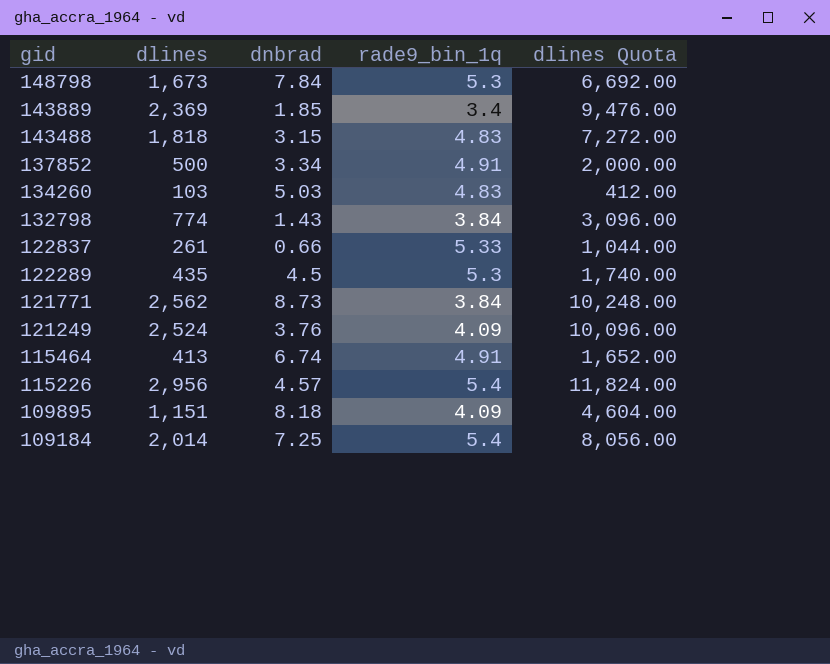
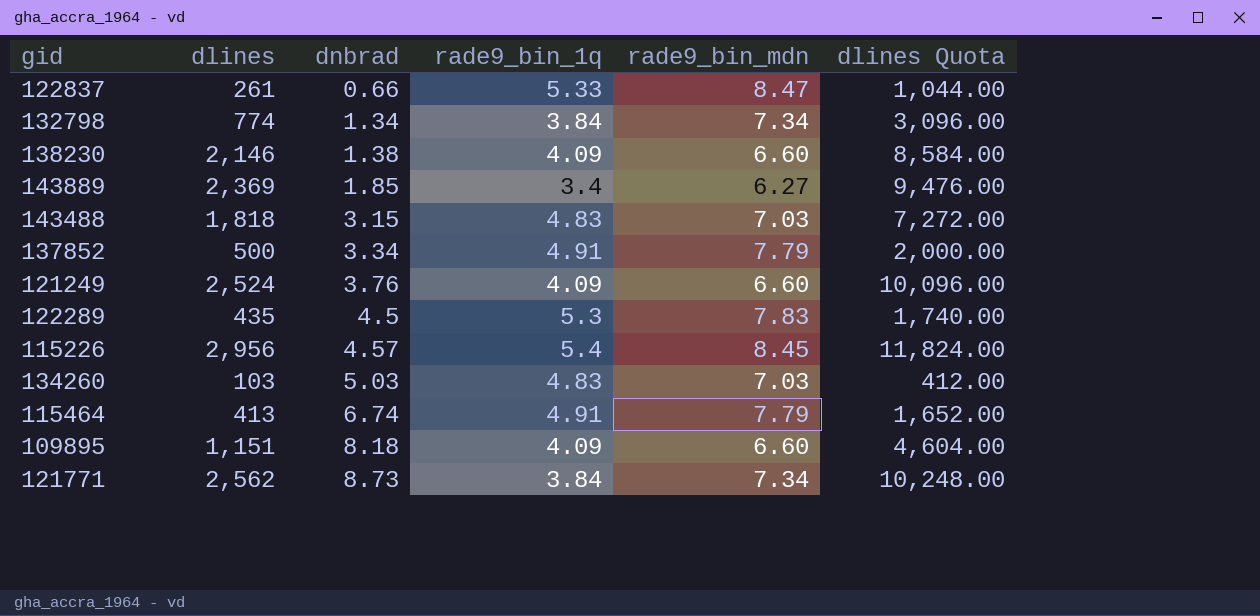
row order: gid descending -> dnbrad ascending
column rade9_bin_mdn | position: none -> 5
row 148798: 1,673 | 7.84 | 5.3 | 6,692.00 -> none
row 109184: 2,014 | 7.25 | 5.4 | 8,056.00 -> none
132798 | dnbrad: 1.43 -> 1.34
row 138230: none -> 2,146 | 1.38 | 4.09 | 6.60 | 8,584.00

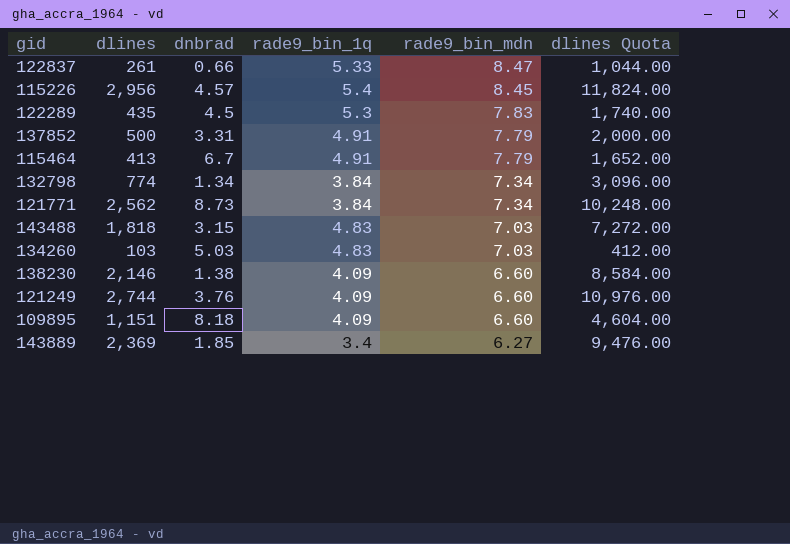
row order: dnbrad ascending -> rade9_bin_mdn descending
137852 | dnbrad: 3.34 -> 3.31
115464 | dnbrad: 6.74 -> 6.7
121249 | dlines: 2,524 -> 2,744
121249 | dlines Quota: 10,096.00 -> 10,976.00

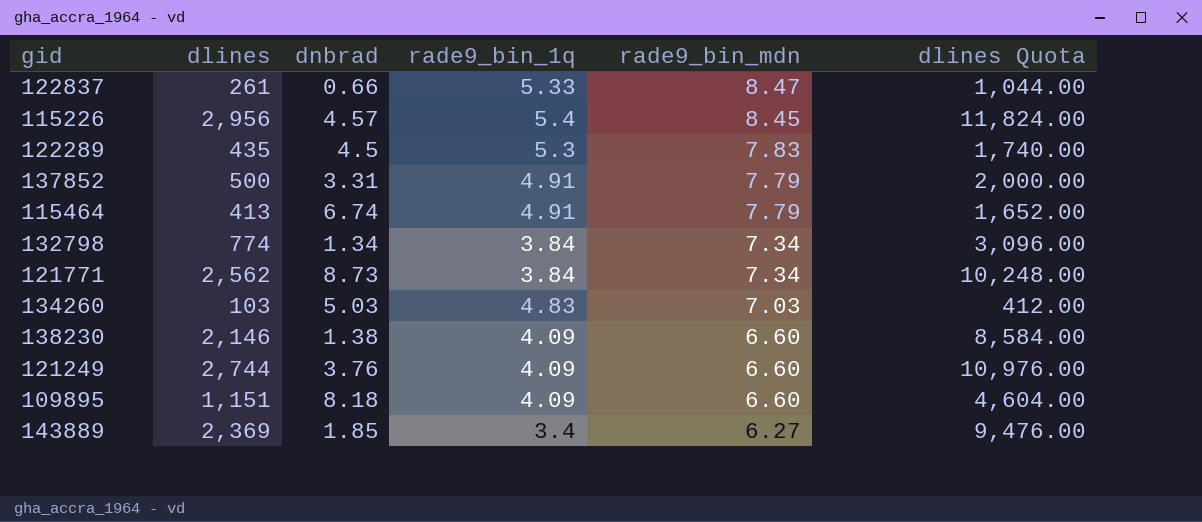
row 143488: 1,818 | 3.15 | 4.83 | 7.03 | 7,272.00 -> none
115464 | dnbrad: 6.7 -> 6.74

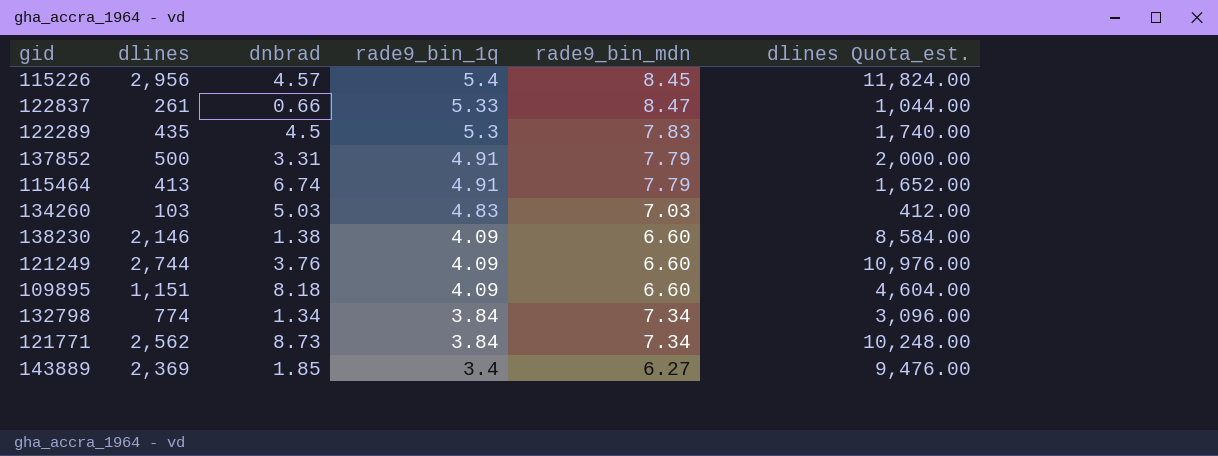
row order: rade9_bin_mdn descending -> rade9_bin_1q descending
column name: dlines Quota -> dlines Quota_est.

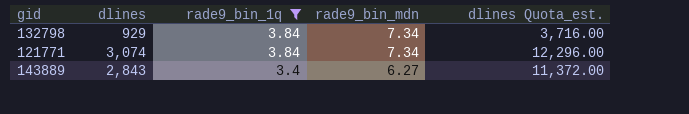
filter: none -> rade9_bin_1q <= 3.84
column dnbrad | position: 3 -> none
132798 | dlines: 774 -> 929
132798 | dlines Quota_est.: 3,096.00 -> 3,716.00
121771 | dlines: 2,562 -> 3,074
121771 | dlines Quota_est.: 10,248.00 -> 12,296.00
143889 | dlines: 2,369 -> 2,843
143889 | dlines Quota_est.: 9,476.00 -> 11,372.00

